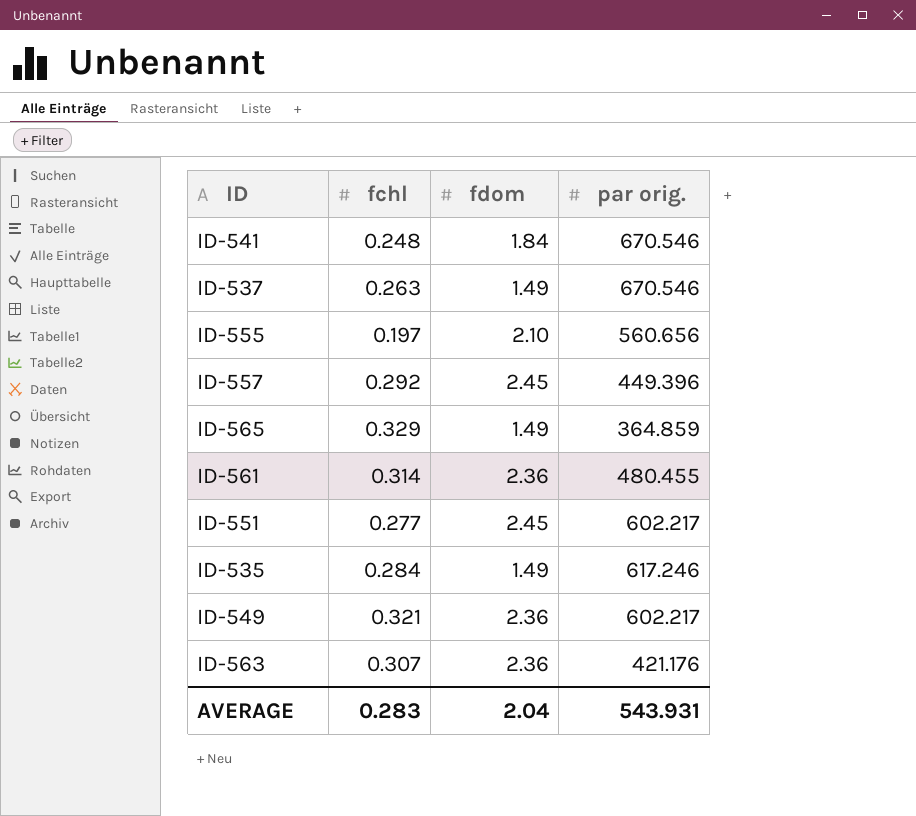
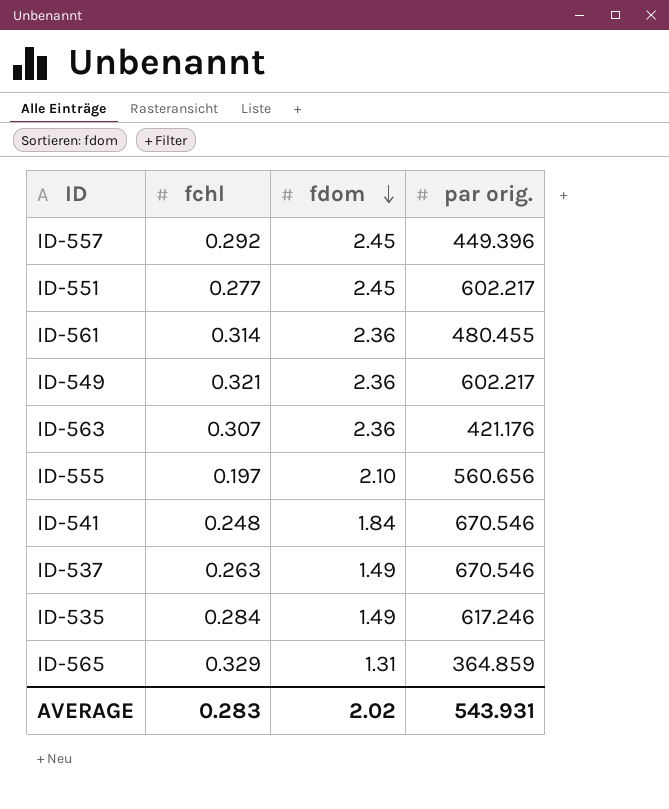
row order: none -> fdom descending
ID-565 | fdom: 1.49 -> 1.31
AVERAGE | fdom: 2.04 -> 2.02

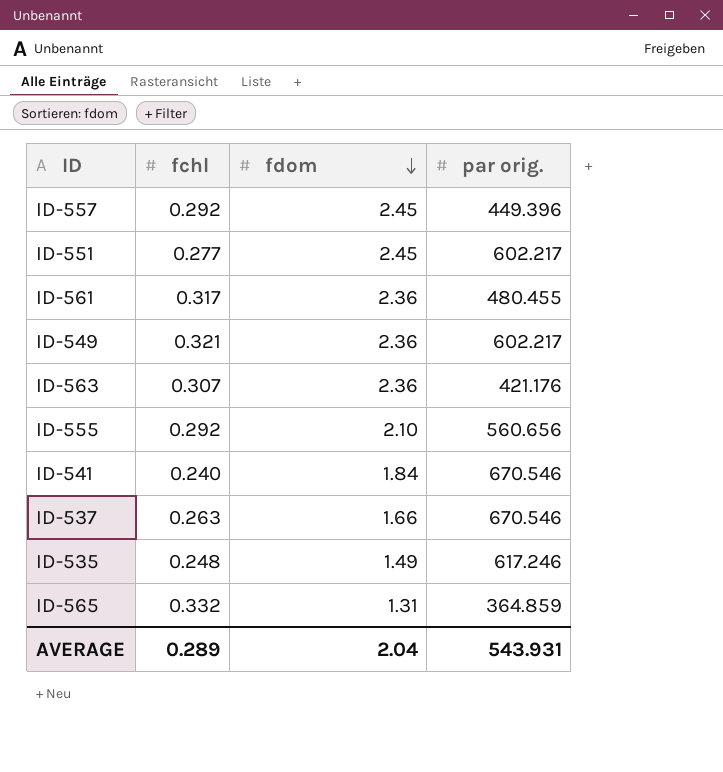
ID-561 | fchl: 0.314 -> 0.317
ID-555 | fchl: 0.197 -> 0.292
ID-541 | fchl: 0.248 -> 0.240
ID-537 | fdom: 1.49 -> 1.66
ID-535 | fchl: 0.284 -> 0.248
ID-565 | fchl: 0.329 -> 0.332
AVERAGE | fchl: 0.283 -> 0.289
AVERAGE | fdom: 2.02 -> 2.04

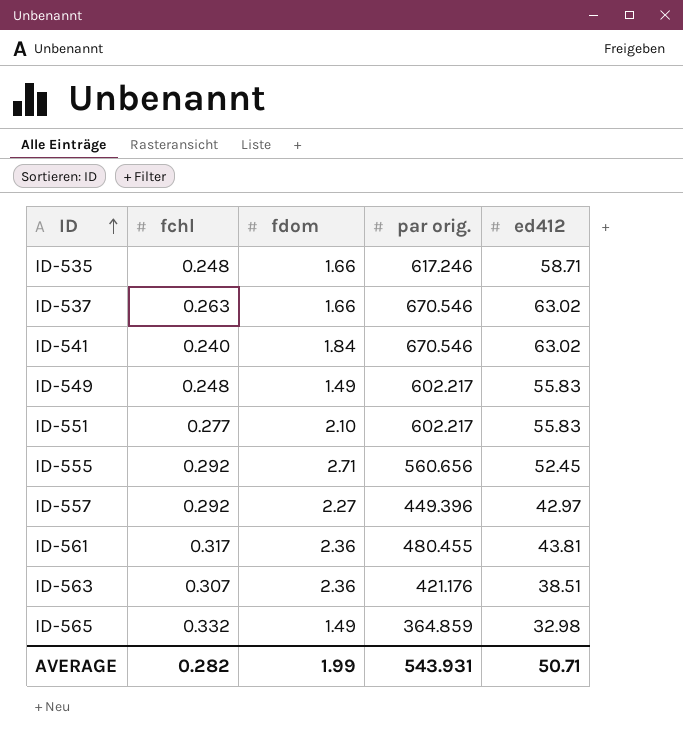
row order: fdom descending -> ID ascending
column ed412 | position: none -> 5
ID-535 | fdom: 1.49 -> 1.66
ID-549 | fchl: 0.321 -> 0.248
ID-549 | fdom: 2.36 -> 1.49
ID-551 | fdom: 2.45 -> 2.10
ID-555 | fdom: 2.10 -> 2.71
ID-557 | fdom: 2.45 -> 2.27
ID-565 | fdom: 1.31 -> 1.49
AVERAGE | fchl: 0.289 -> 0.282
AVERAGE | fdom: 2.04 -> 1.99

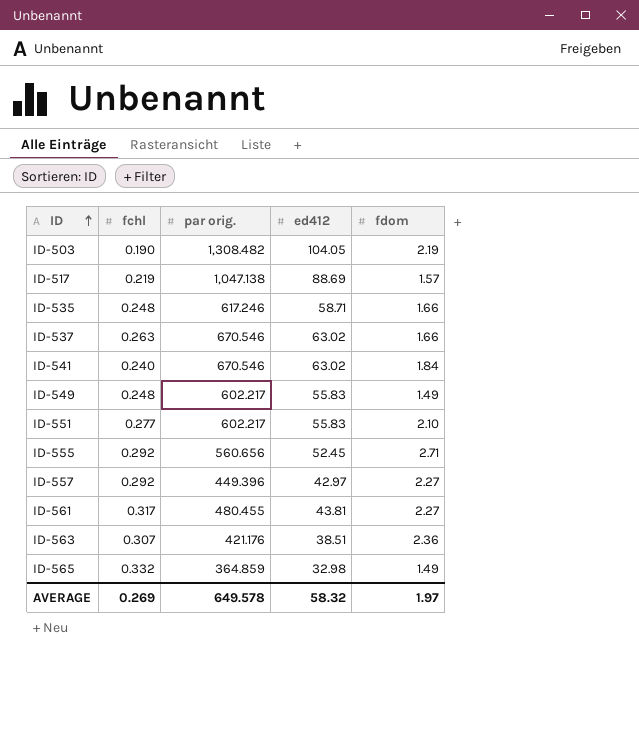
column fdom | position: 3 -> 5
row ID-503: none -> 0.190 | 1,308.482 | 104.05 | 2.19
row ID-517: none -> 0.219 | 1,047.138 | 88.69 | 1.57
ID-561 | fdom: 2.36 -> 2.27
AVERAGE | fchl: 0.282 -> 0.269
AVERAGE | par orig.: 543.931 -> 649.578
AVERAGE | ed412: 50.71 -> 58.32
AVERAGE | fdom: 1.99 -> 1.97

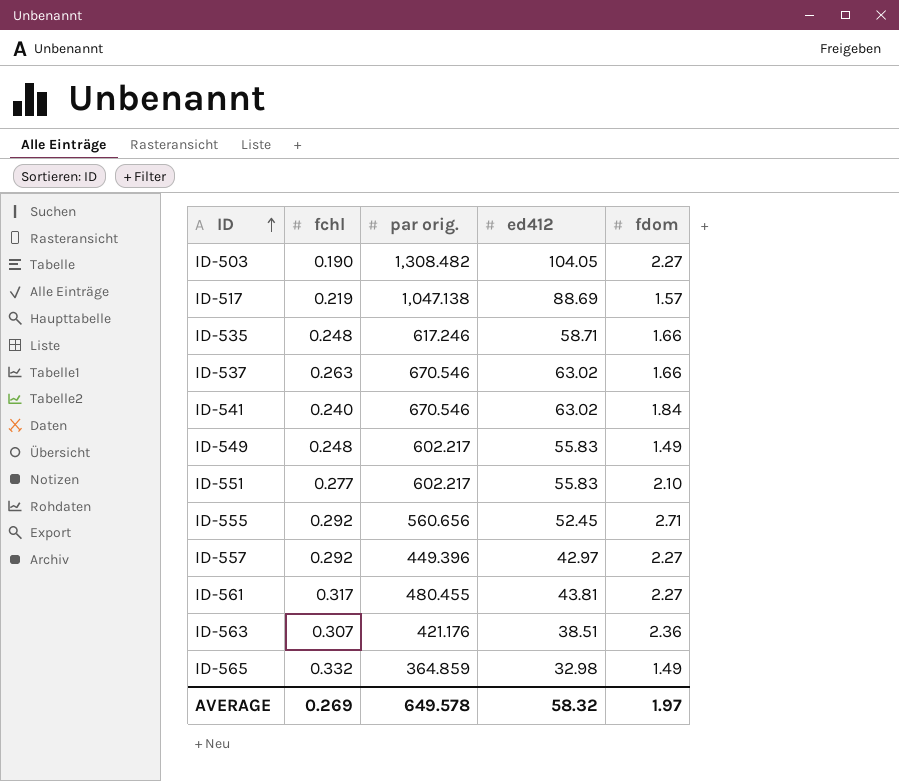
ID-503 | fdom: 2.19 -> 2.27

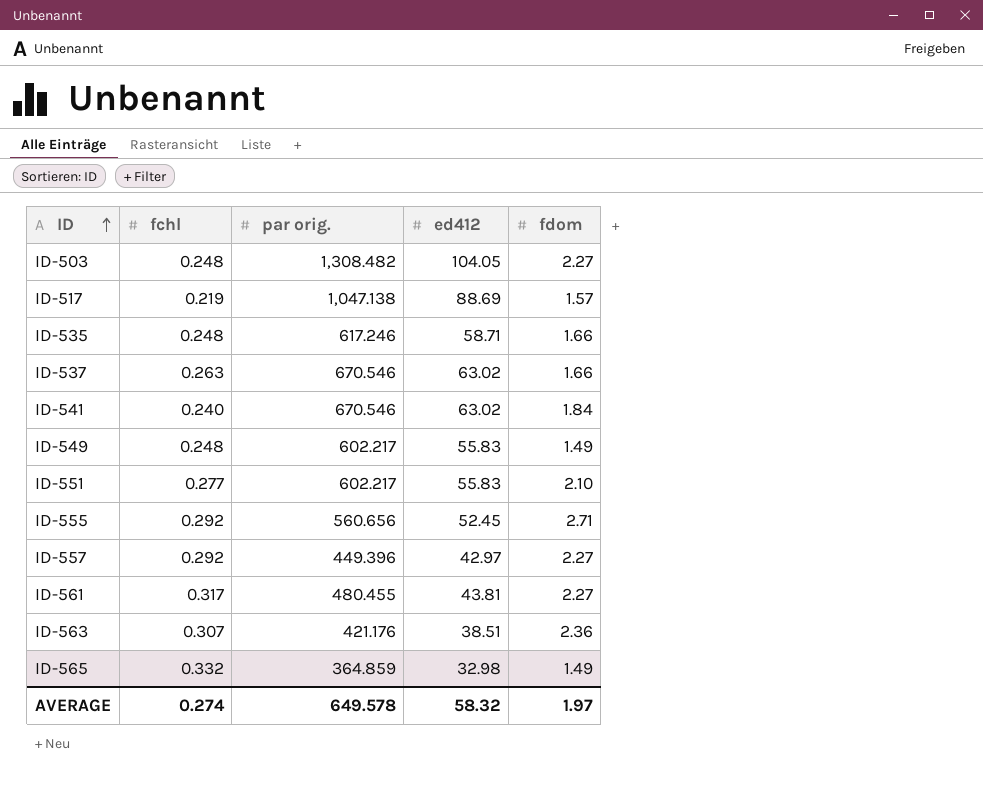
ID-503 | fchl: 0.190 -> 0.248
AVERAGE | fchl: 0.269 -> 0.274

